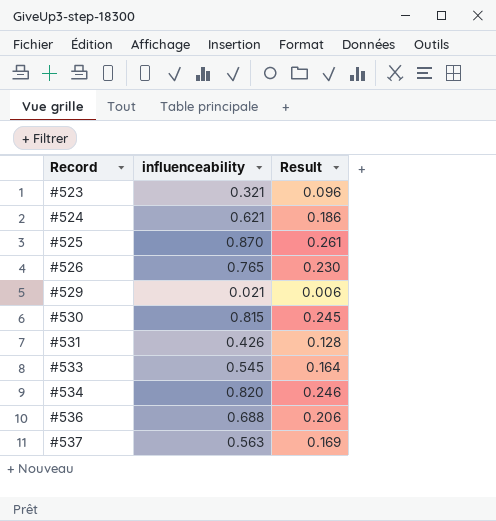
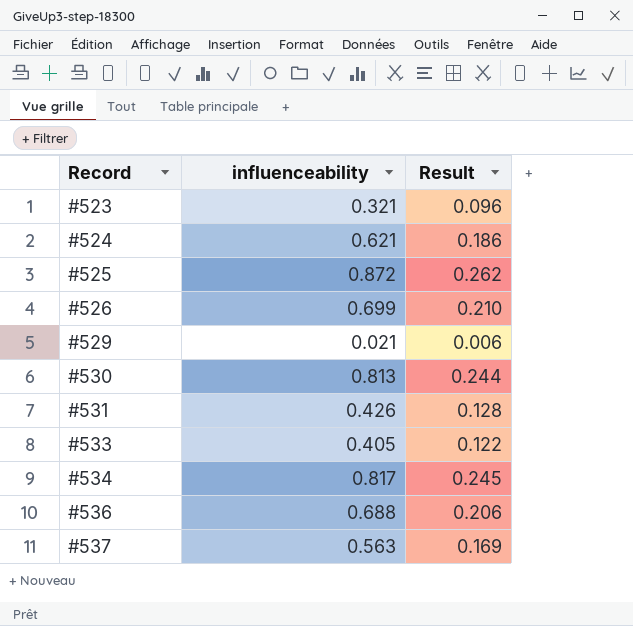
#525 | influenceability: 0.870 -> 0.872
#525 | Result: 0.261 -> 0.262
#526 | influenceability: 0.765 -> 0.699
#526 | Result: 0.230 -> 0.210
#530 | influenceability: 0.815 -> 0.813
#530 | Result: 0.245 -> 0.244
#533 | influenceability: 0.545 -> 0.405
#533 | Result: 0.164 -> 0.122
#534 | influenceability: 0.820 -> 0.817
#534 | Result: 0.246 -> 0.245

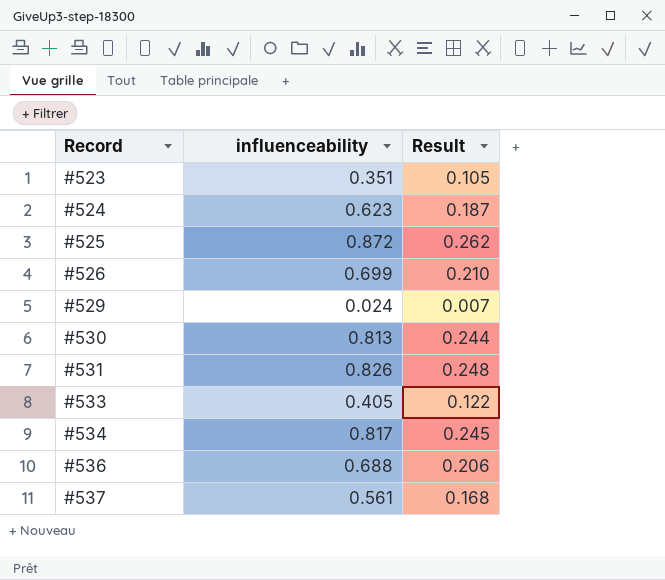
#523 | influenceability: 0.321 -> 0.351
#523 | Result: 0.096 -> 0.105
#524 | influenceability: 0.621 -> 0.623
#524 | Result: 0.186 -> 0.187
#529 | influenceability: 0.021 -> 0.024
#529 | Result: 0.006 -> 0.007
#531 | influenceability: 0.426 -> 0.826
#531 | Result: 0.128 -> 0.248
#537 | influenceability: 0.563 -> 0.561
#537 | Result: 0.169 -> 0.168

